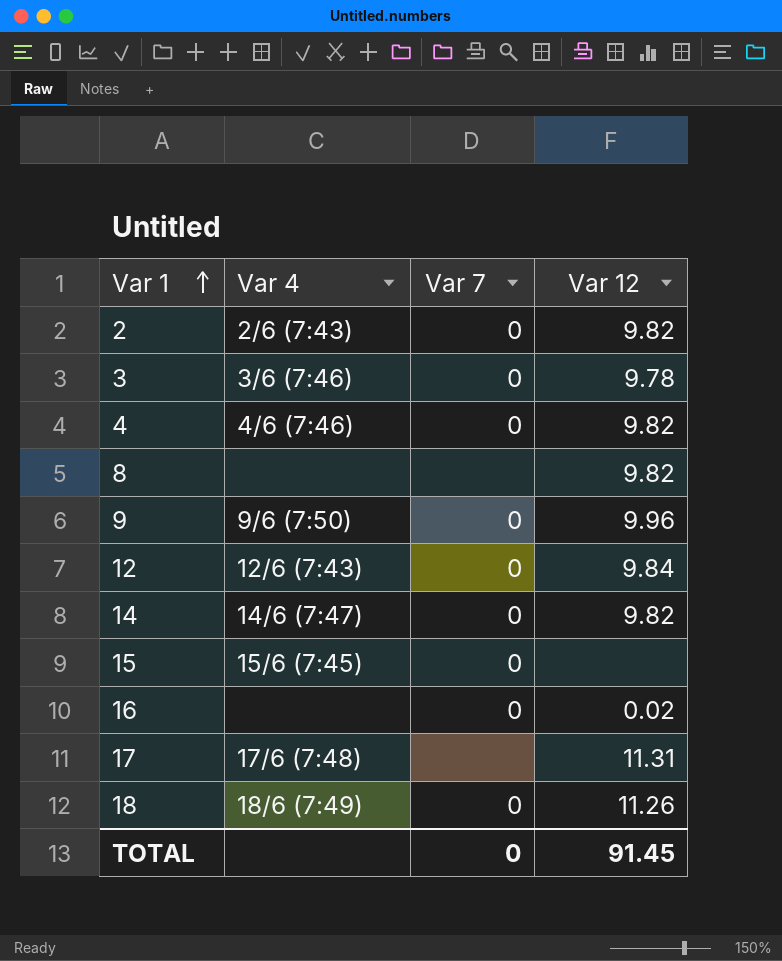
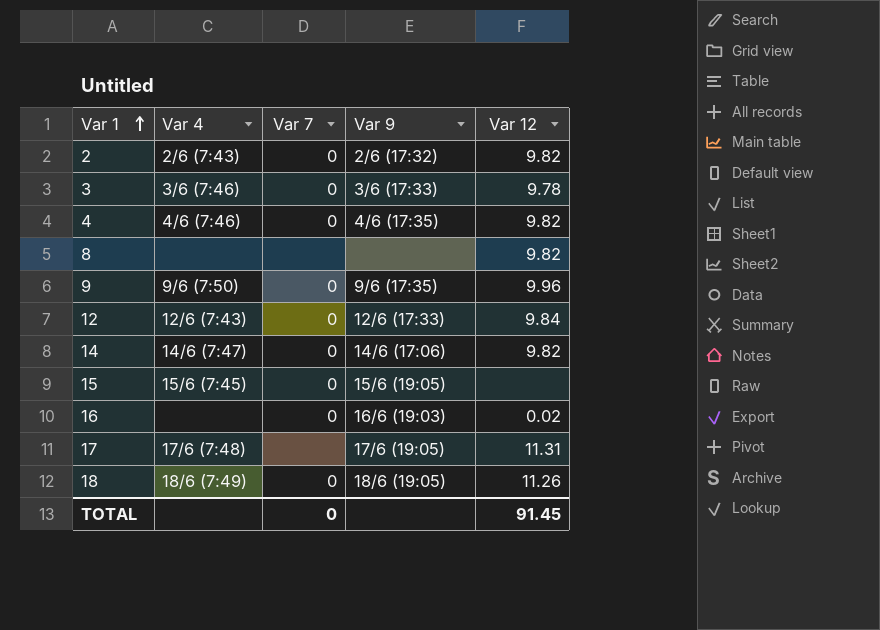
column Var 9 | position: none -> 4

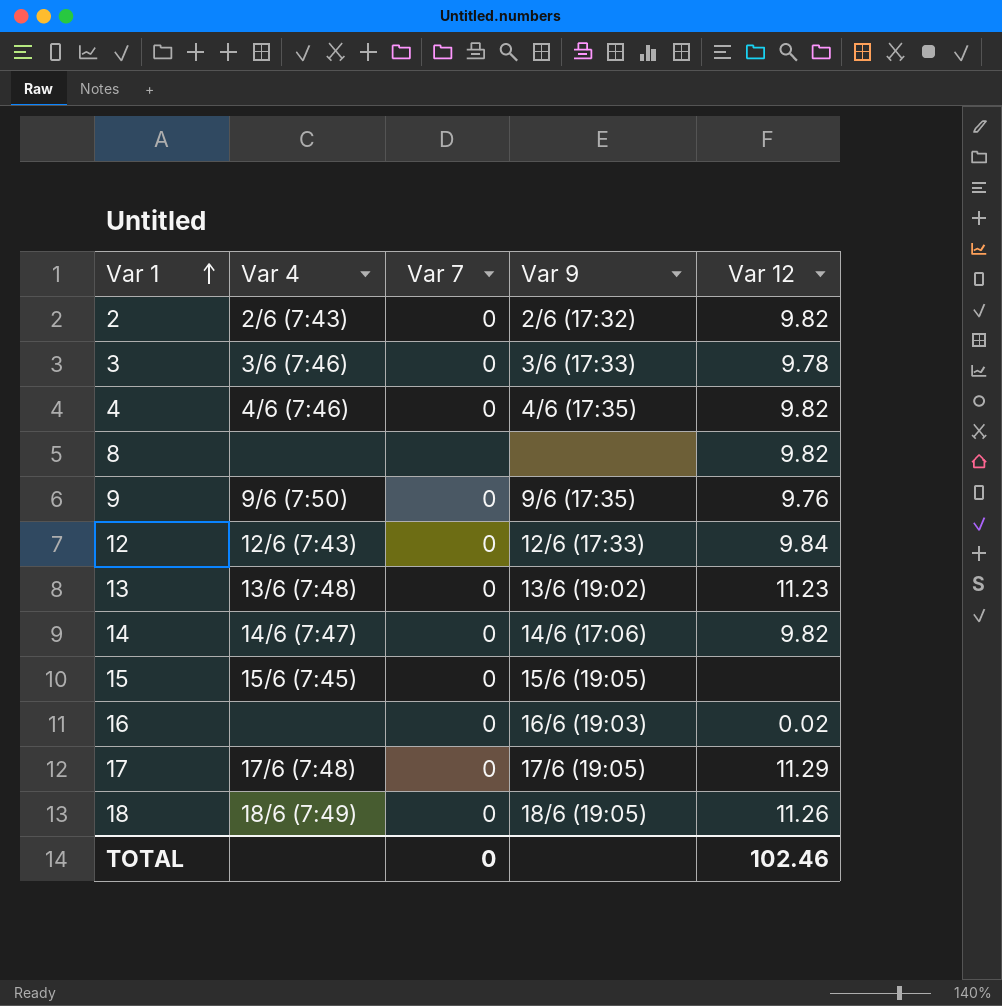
9 | Var 12: 9.96 -> 9.76
row 13: none -> 13/6 (7:48) | 0 | 13/6 (19:02) | 11.23
17 | Var 7: none -> 0
17 | Var 12: 11.31 -> 11.29
TOTAL | Var 12: 91.45 -> 102.46

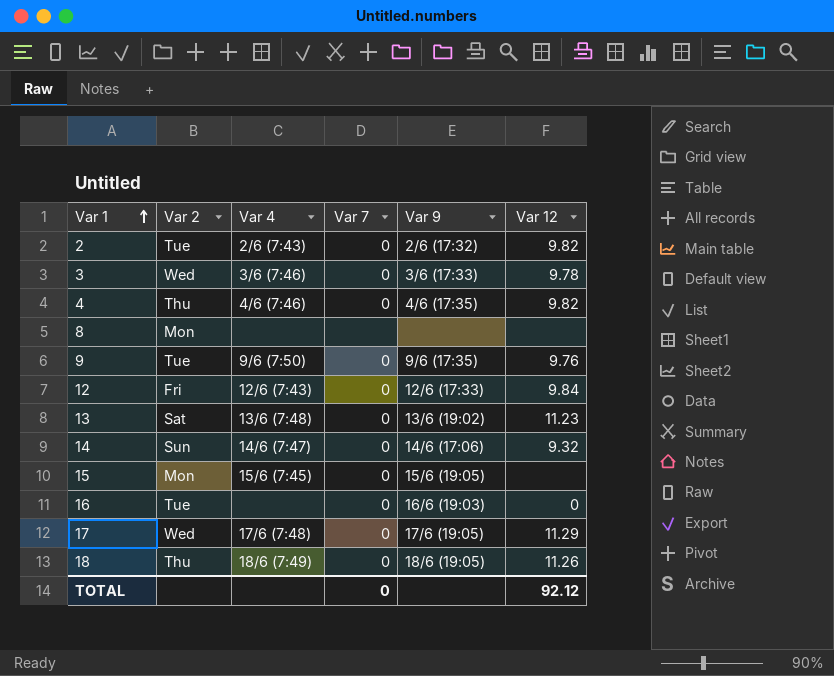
column Var 2 | position: none -> 2
8 | Var 12: 9.82 -> none
14 | Var 12: 9.82 -> 9.32
16 | Var 12: 0.02 -> 0
TOTAL | Var 12: 102.46 -> 92.12

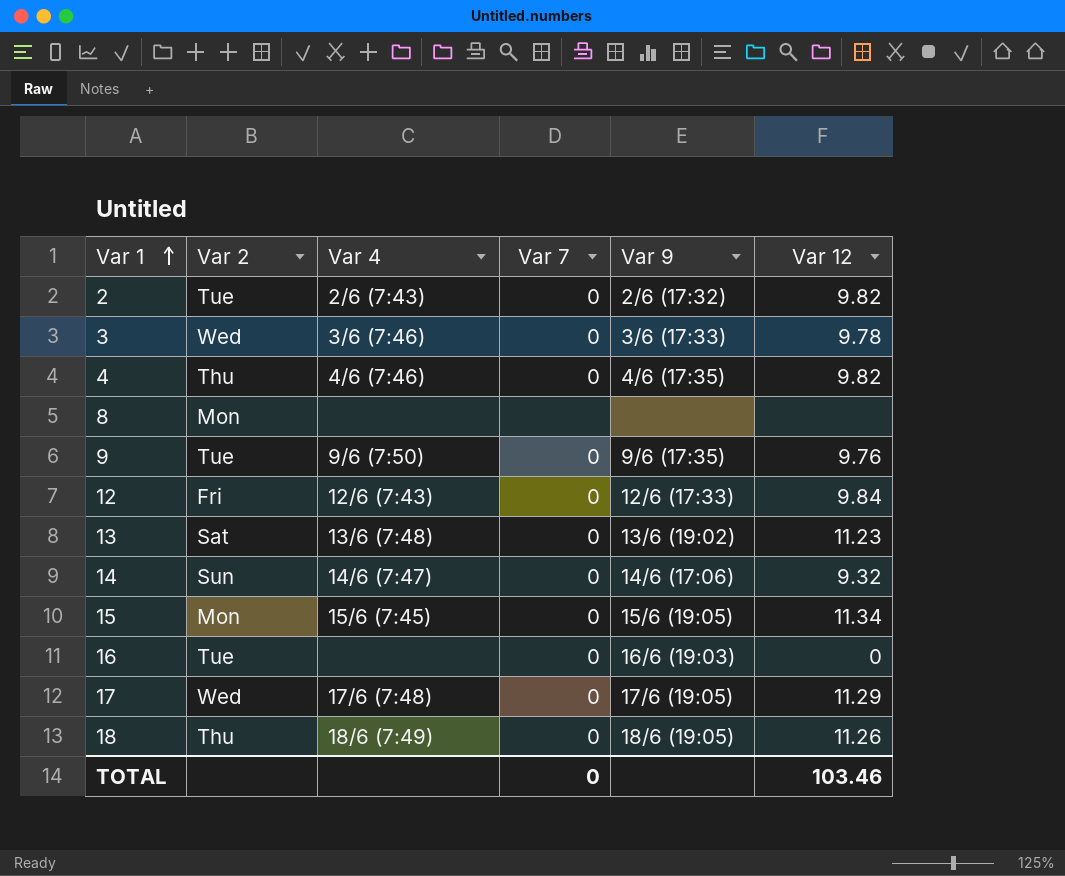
15 | Var 12: none -> 11.34
TOTAL | Var 12: 92.12 -> 103.46

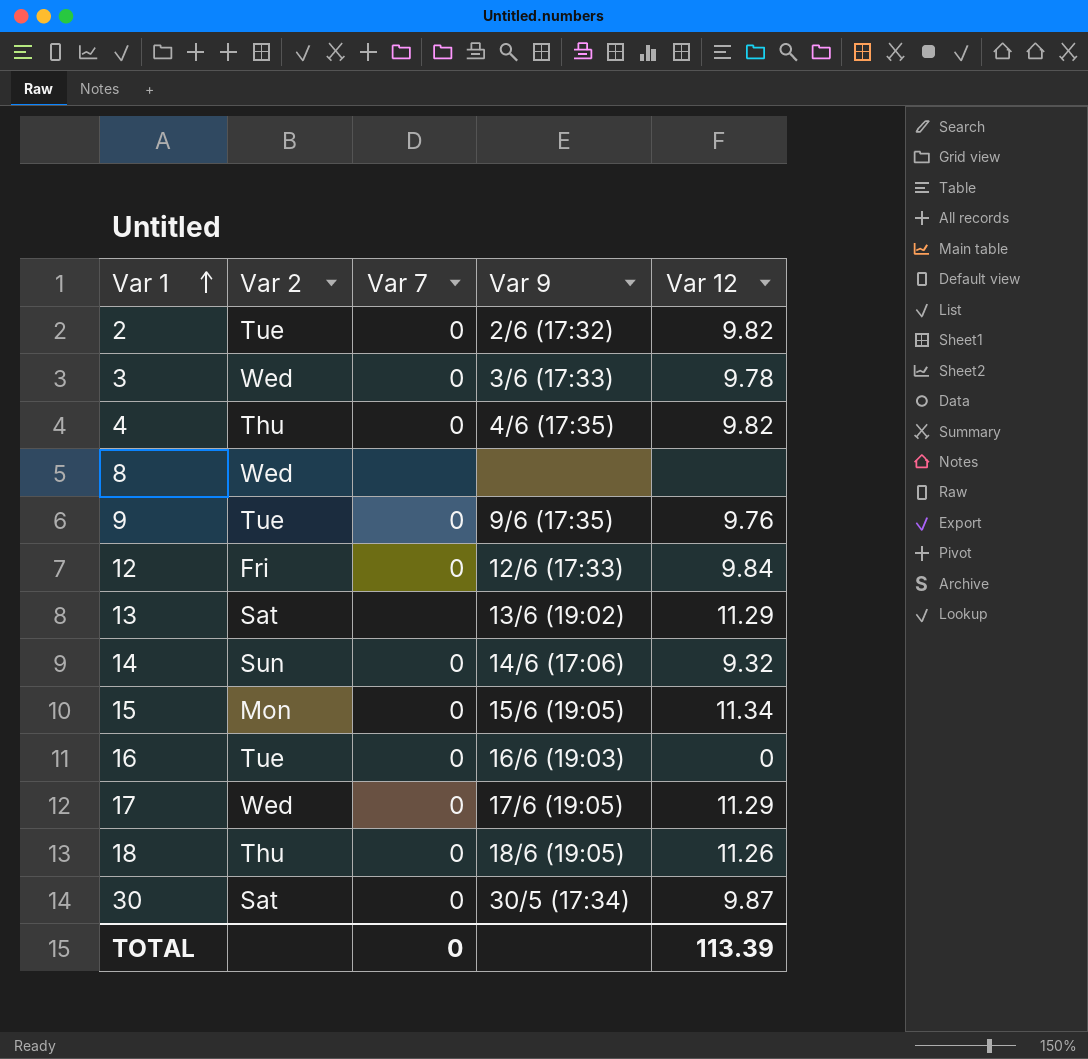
column Var 4 | position: 3 -> none
8 | Var 2: Mon -> Wed
13 | Var 7: 0 -> none
13 | Var 12: 11.23 -> 11.29
row 30: none -> Sat | 0 | 30/5 (17:34) | 9.87
TOTAL | Var 12: 103.46 -> 113.39

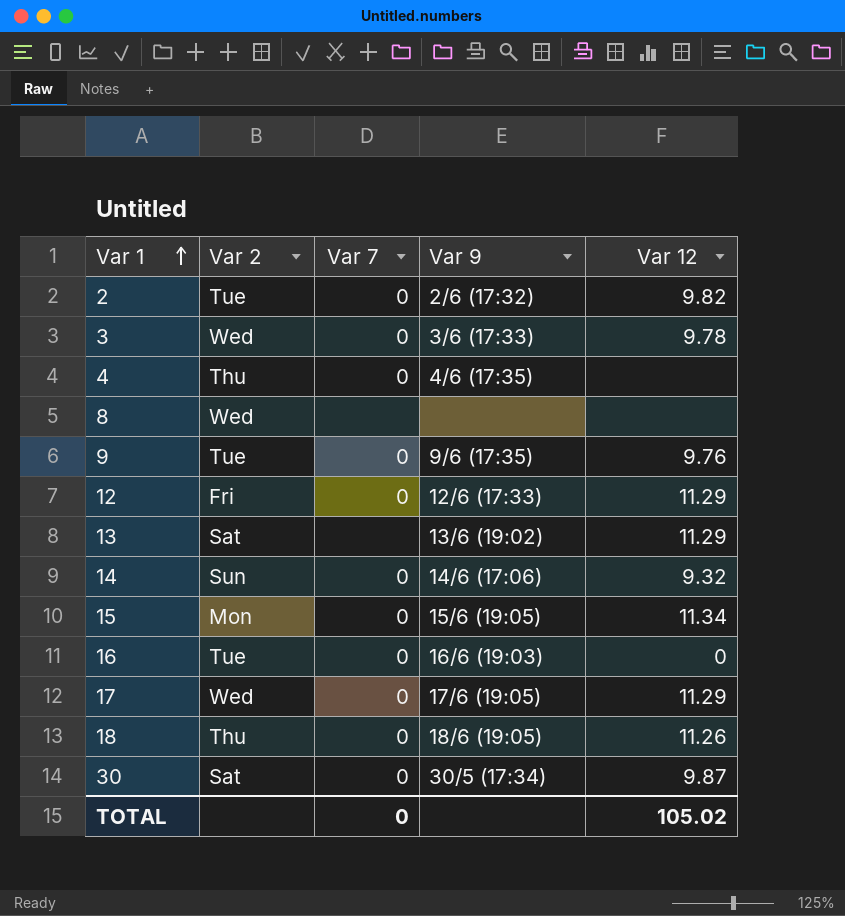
4 | Var 12: 9.82 -> none
12 | Var 12: 9.84 -> 11.29
TOTAL | Var 12: 113.39 -> 105.02

